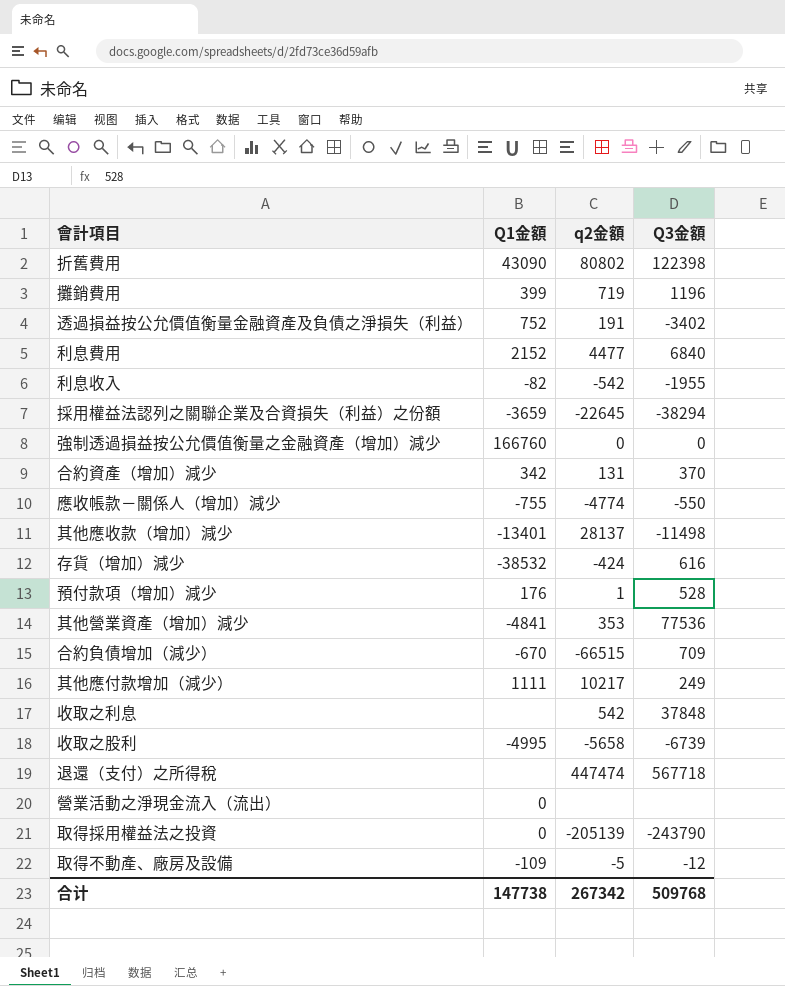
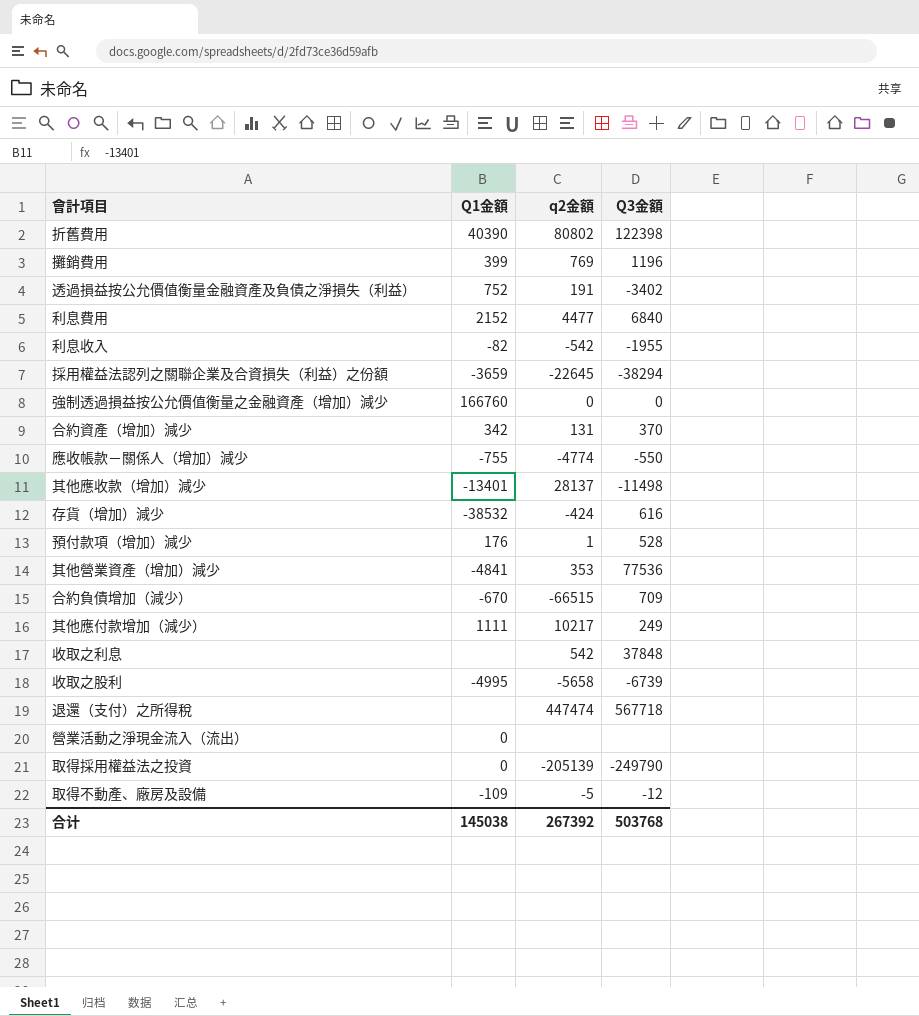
折舊費用 | Q1金額: 43090 -> 40390
攤銷費用 | q2金額: 719 -> 769
取得採用權益法之投資 | Q3金額: -243790 -> -249790
合计 | Q1金額: 147738 -> 145038
合计 | q2金額: 267342 -> 267392
合计 | Q3金額: 509768 -> 503768

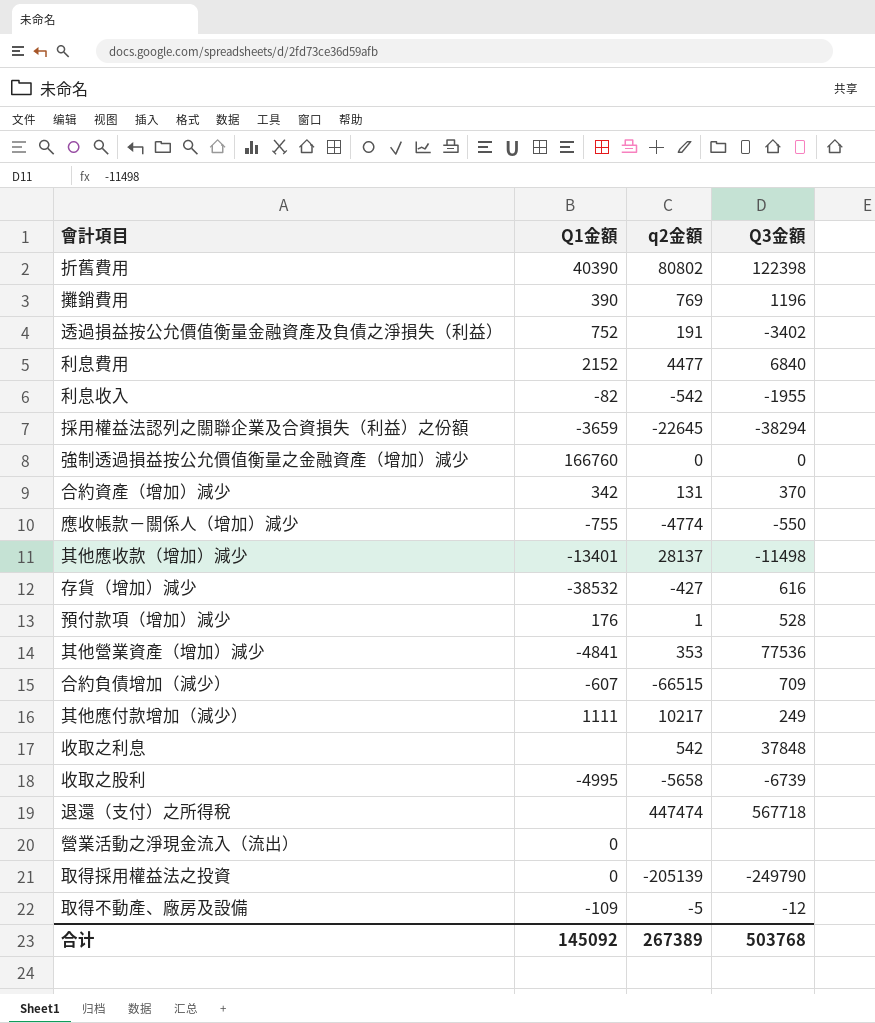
攤銷費用 | Q1金額: 399 -> 390
存貨（增加）減少 | q2金額: -424 -> -427
合約負債增加（減少） | Q1金額: -670 -> -607
合计 | Q1金額: 145038 -> 145092
合计 | q2金額: 267392 -> 267389

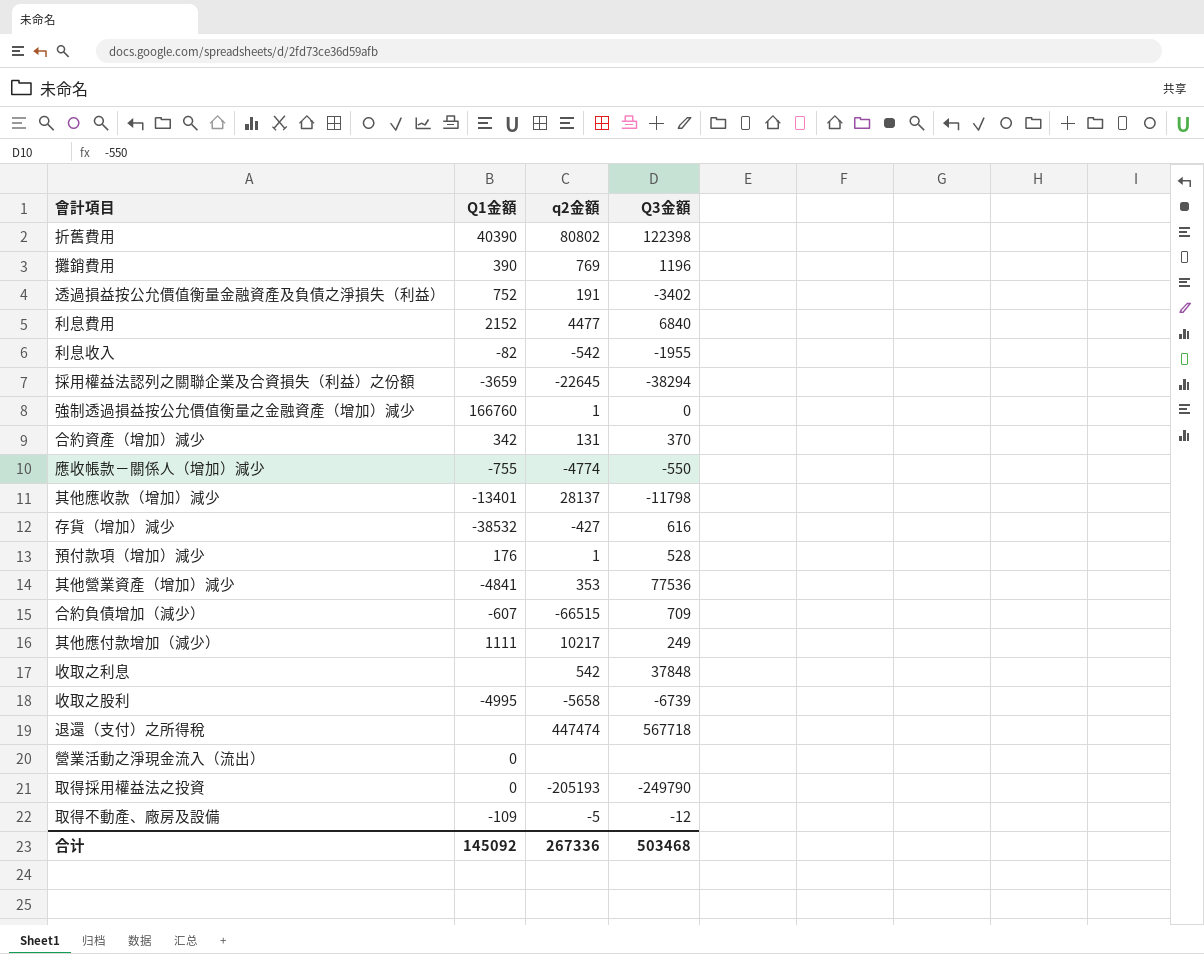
強制透過損益按公允價值衡量之金融資產（增加）減少 | q2金額: 0 -> 1
其他應收款（增加）減少 | Q3金額: -11498 -> -11798
取得採用權益法之投資 | q2金額: -205139 -> -205193
合计 | q2金額: 267389 -> 267336
合计 | Q3金額: 503768 -> 503468

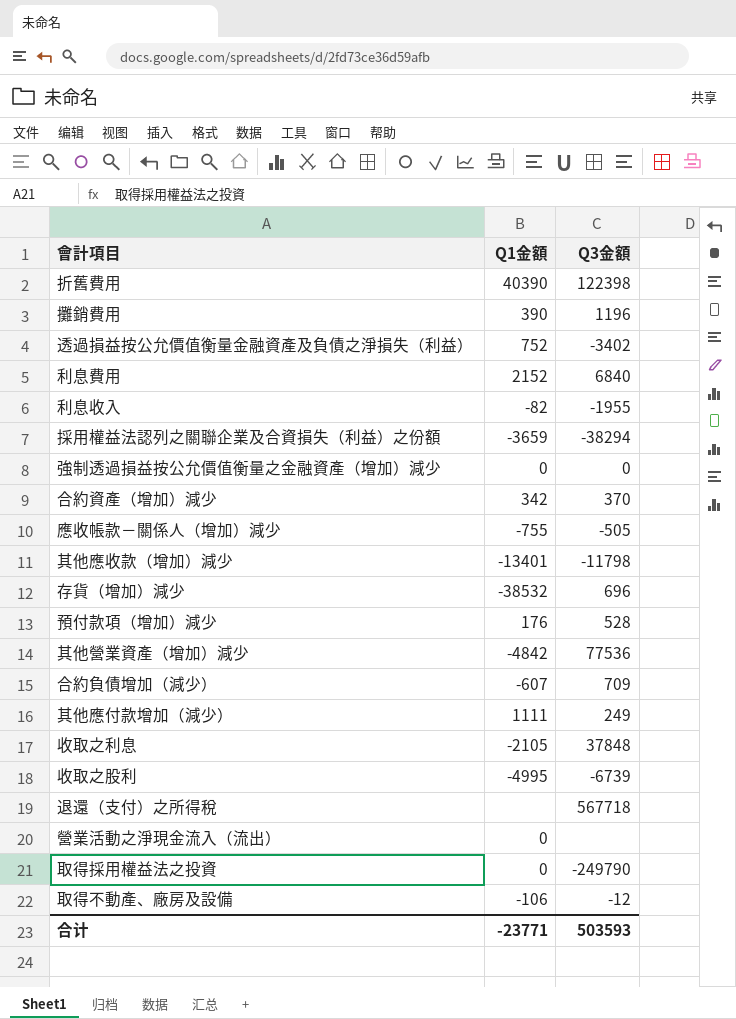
column q2金額 | position: 3 -> none
強制透過損益按公允價值衡量之金融資產（增加）減少 | Q1金額: 166760 -> 0
應收帳款－關係人（增加）減少 | Q3金額: -550 -> -505
存貨（增加）減少 | Q3金額: 616 -> 696
其他營業資產（增加）減少 | Q1金額: -4841 -> -4842
收取之利息 | Q1金額: none -> -2105
取得不動產、廠房及設備 | Q1金額: -109 -> -106
合计 | Q1金額: 145092 -> -23771
合计 | Q3金額: 503468 -> 503593

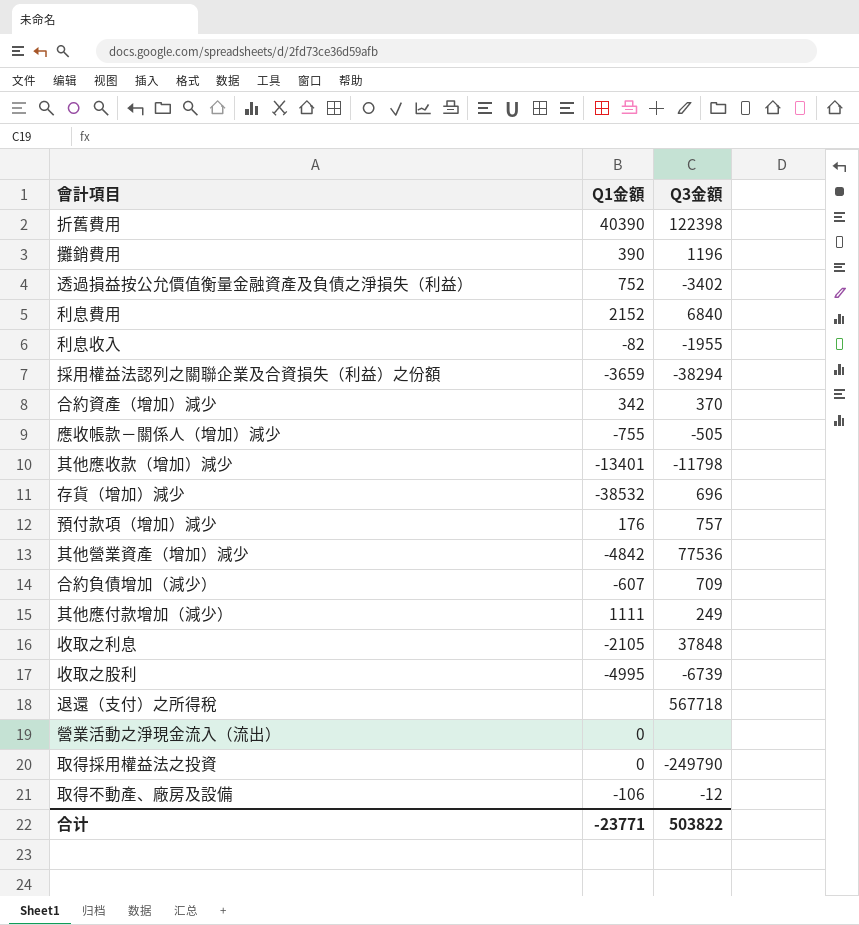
row 強制透過損益按公允價值衡量之金融資產（增加）減少: 0 | 0 -> none
預付款項（增加）減少 | Q3金額: 528 -> 757
合计 | Q3金額: 503593 -> 503822

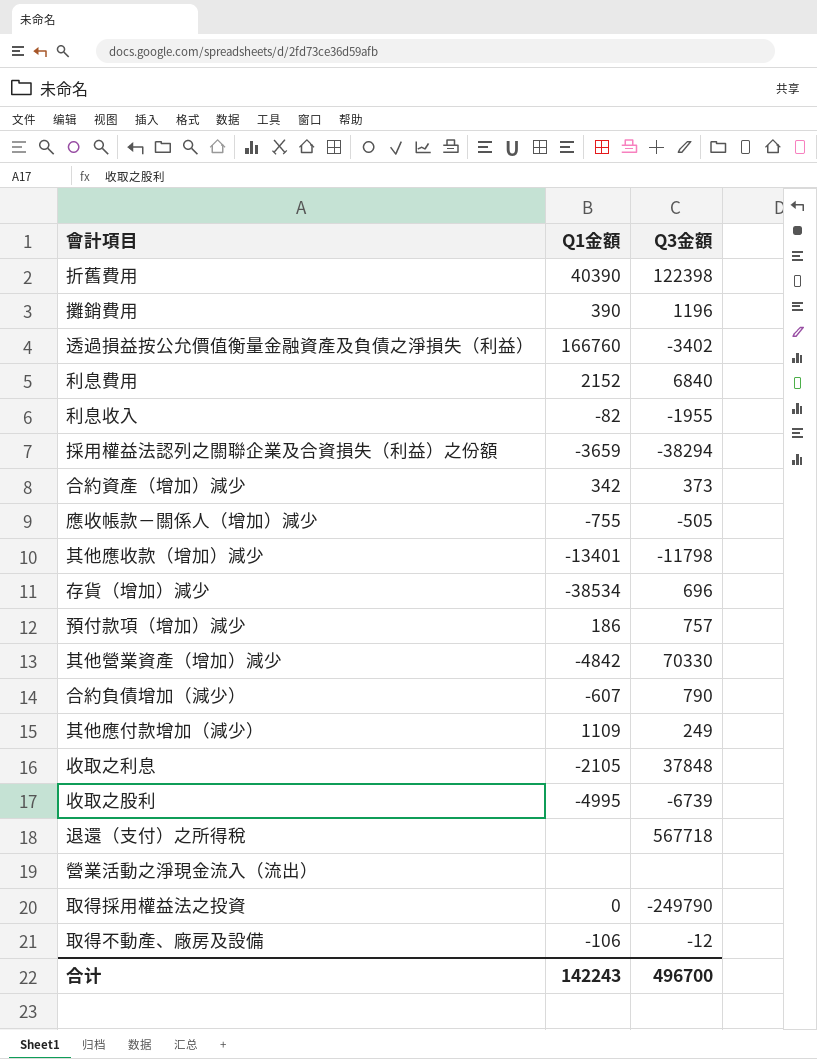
透過損益按公允價值衡量金融資產及負債之淨損失（利益） | Q1金額: 752 -> 166760
合約資產（增加）減少 | Q3金額: 370 -> 373
存貨（增加）減少 | Q1金額: -38532 -> -38534
預付款項（增加）減少 | Q1金額: 176 -> 186
其他營業資產（增加）減少 | Q3金額: 77536 -> 70330
合約負債增加（減少） | Q3金額: 709 -> 790
其他應付款增加（減少） | Q1金額: 1111 -> 1109
營業活動之淨現金流入（流出） | Q1金額: 0 -> none
合计 | Q1金額: -23771 -> 142243
合计 | Q3金額: 503822 -> 496700

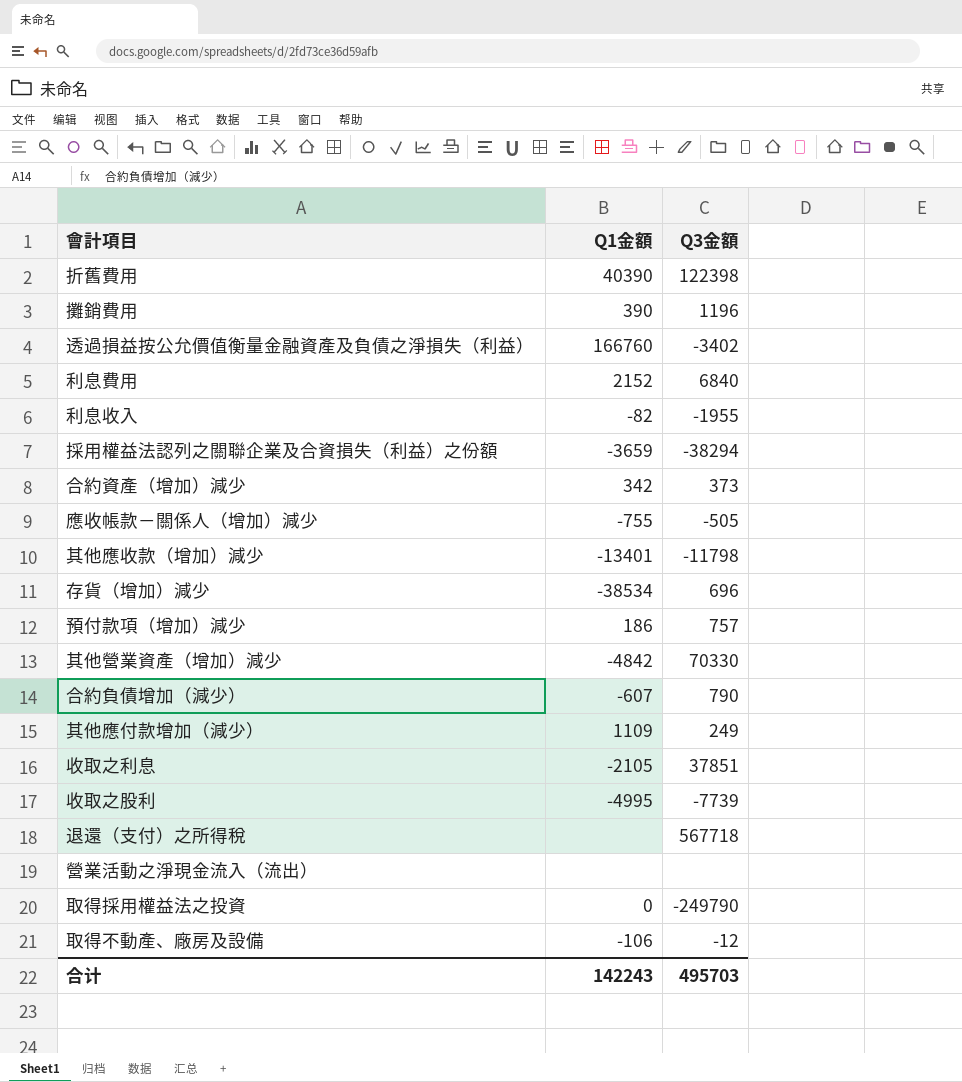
收取之利息 | Q3金額: 37848 -> 37851
收取之股利 | Q3金額: -6739 -> -7739
合计 | Q3金額: 496700 -> 495703

